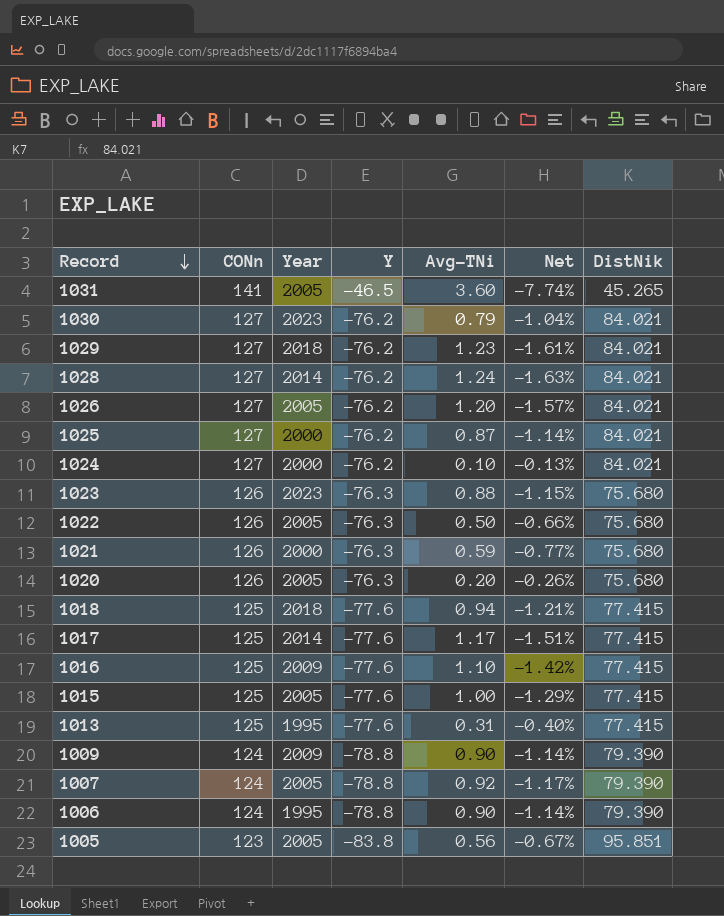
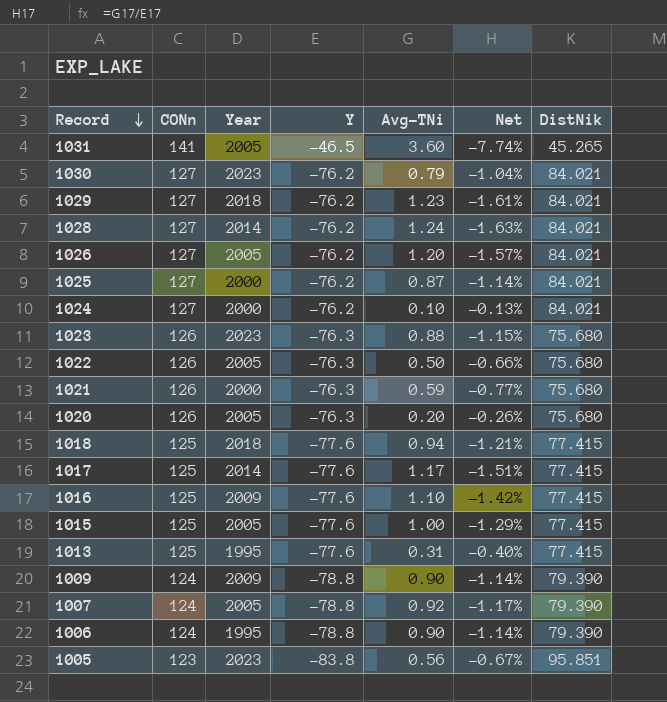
1005 | Year: 2005 -> 2023

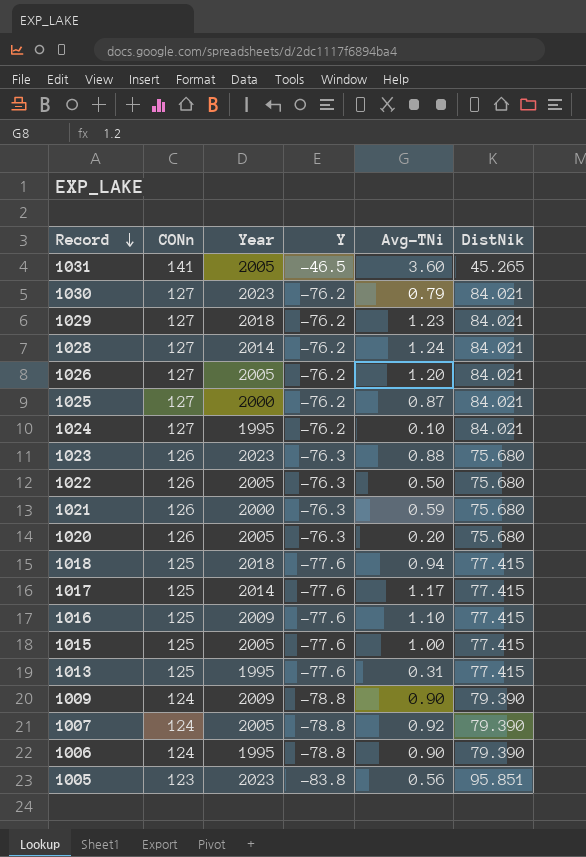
column Net | formula: [Avg-TNi] / [Y] -> none
1024 | Year: 2000 -> 1995

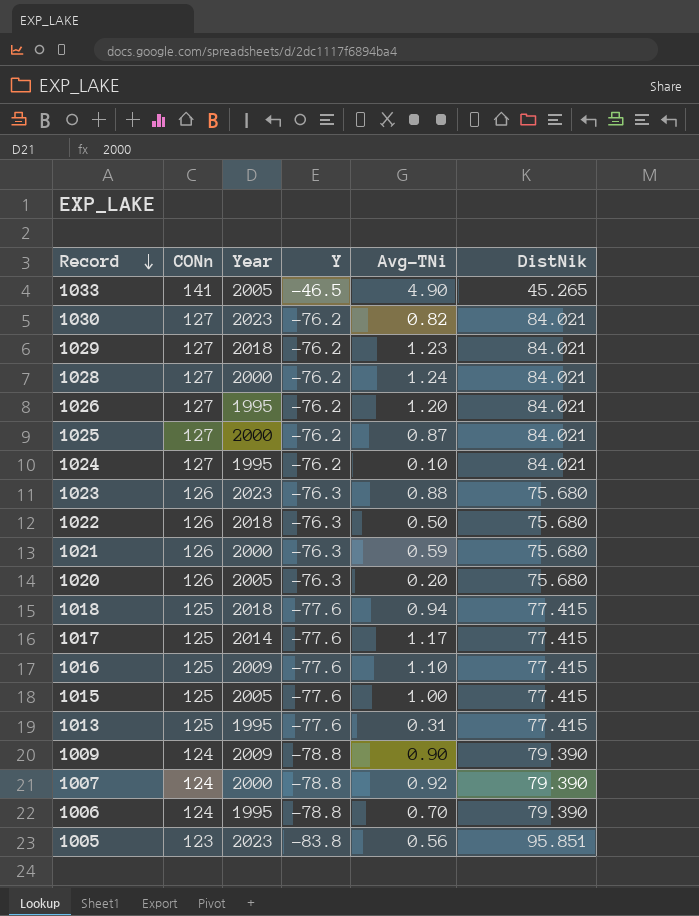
row 1031: 141 | 2005 | -46.5 | 3.60 | 45.265 -> none
row 1033: none -> 141 | 2005 | -46.5 | 4.90 | 45.265
1030 | Avg-TNi: 0.79 -> 0.82
1028 | Year: 2014 -> 2000
1026 | Year: 2005 -> 1995
1022 | Year: 2005 -> 2018
1007 | Year: 2005 -> 2000
1006 | Avg-TNi: 0.90 -> 0.70

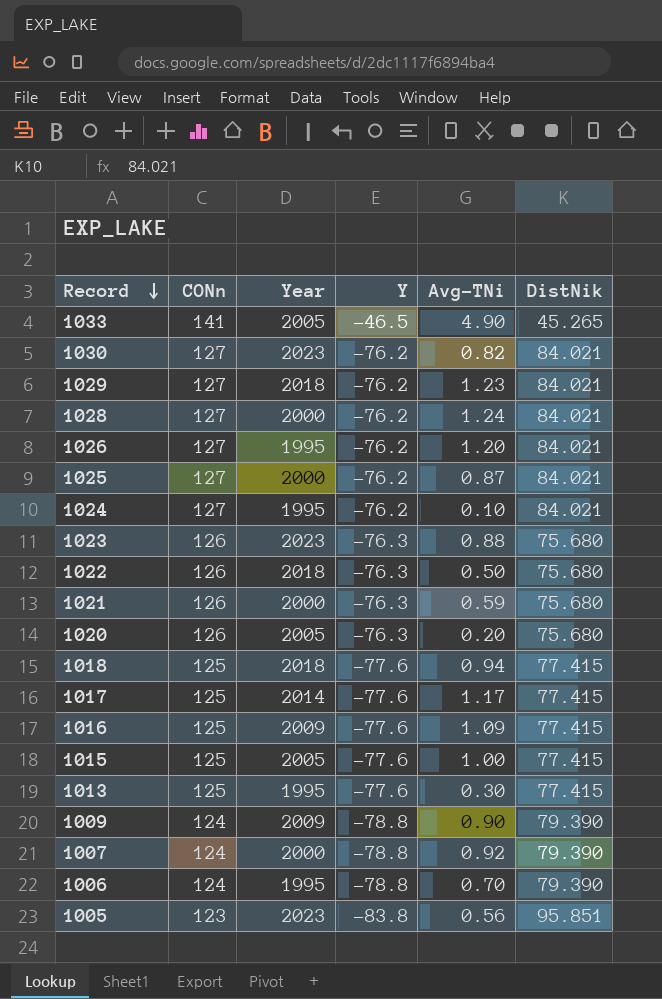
1016 | Avg-TNi: 1.10 -> 1.09
1013 | Avg-TNi: 0.31 -> 0.30

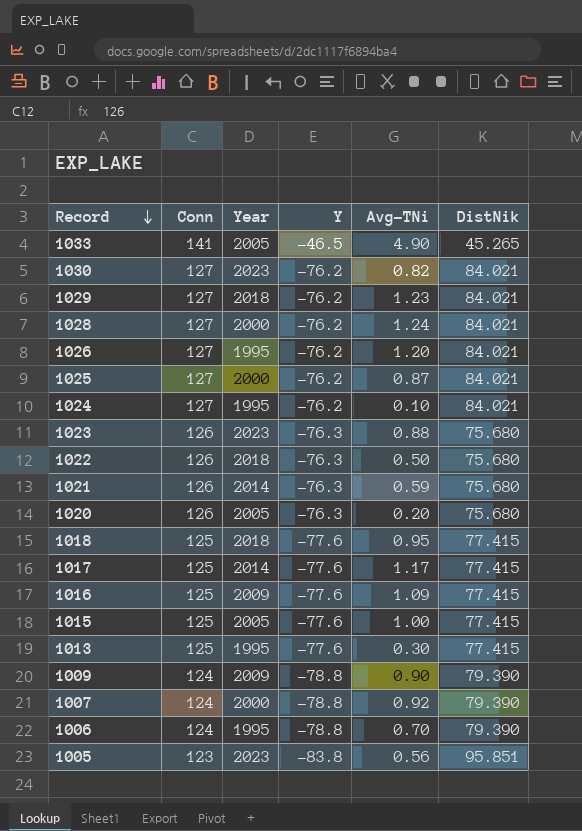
column name: CONn -> Conn
1021 | Year: 2000 -> 2014
1018 | Avg-TNi: 0.94 -> 0.95

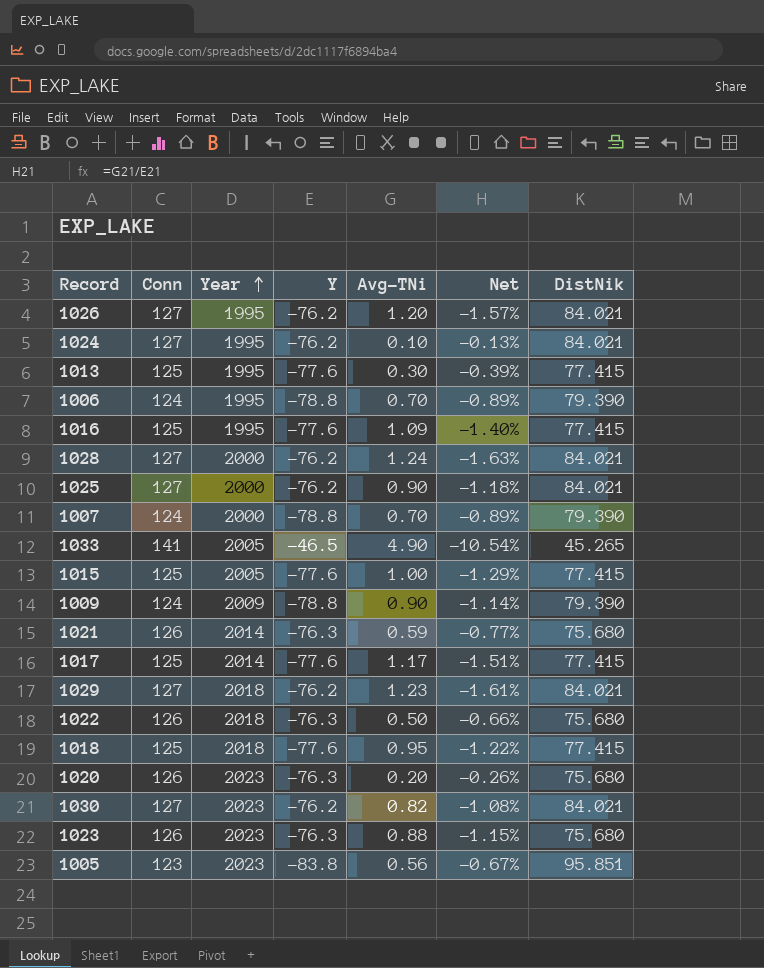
row order: Record descending -> Year ascending
column Net | formula: none -> [Avg-TNi] / [Y]
1016 | Year: 2009 -> 1995
1025 | Avg-TNi: 0.87 -> 0.90
1007 | Avg-TNi: 0.92 -> 0.70
1020 | Year: 2005 -> 2023

